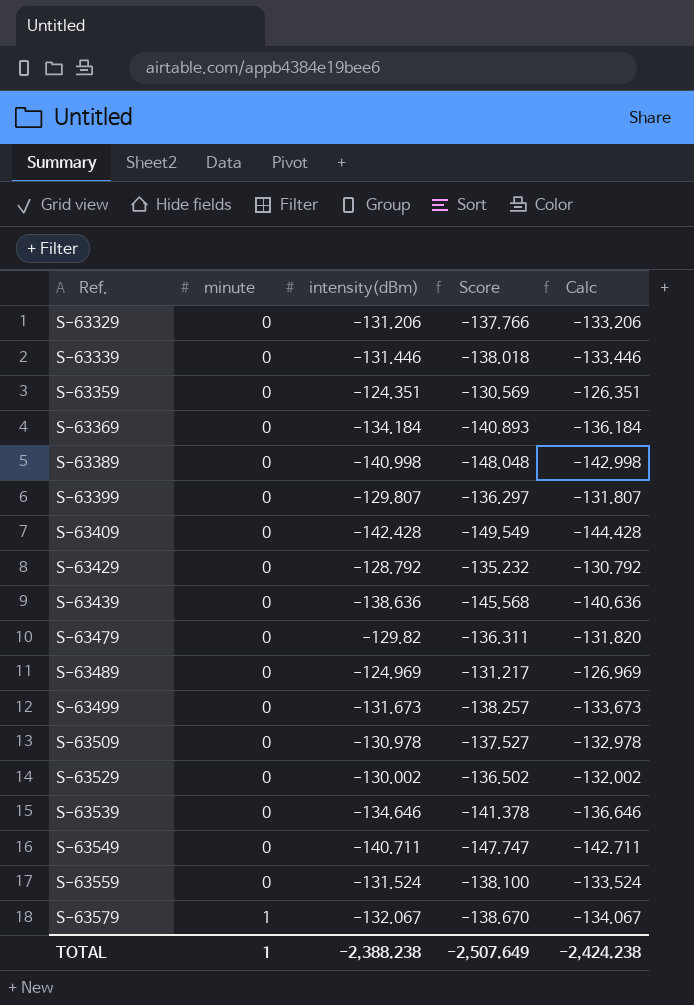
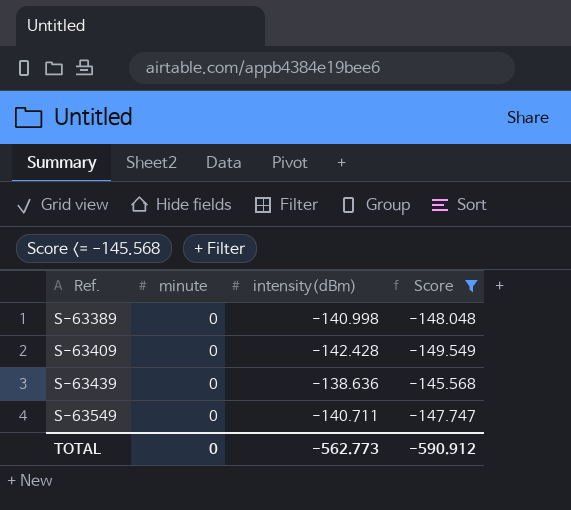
filter: none -> Score <= -145.568
column Calc | formula: [intensity(dBm)] - 2 -> none
TOTAL | minute: 1 -> 0
TOTAL | intensity(dBm): -2,388.238 -> -562.773
TOTAL | Score: -2,507.649 -> -590.912

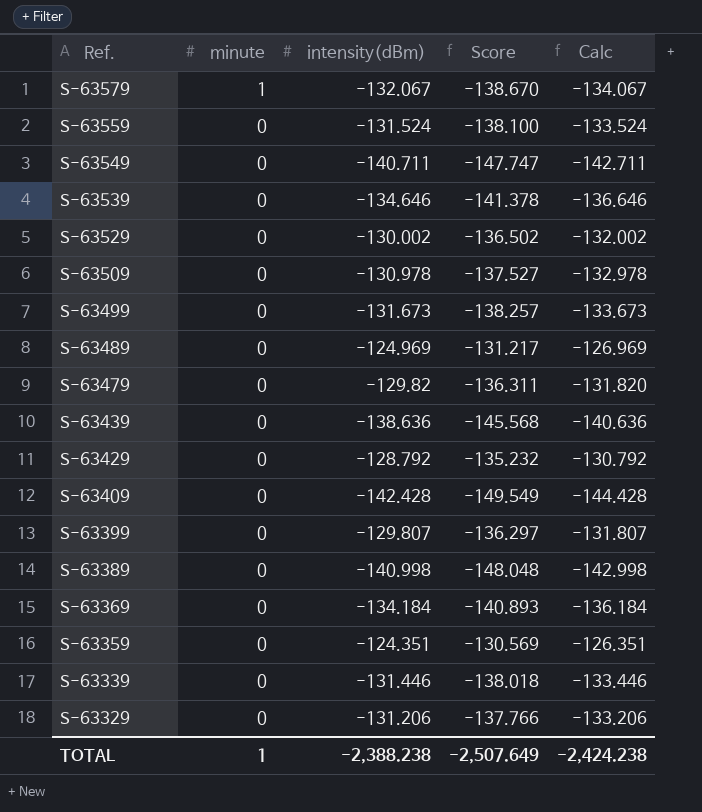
filter: Score <= -145.568 -> none
row order: Ref. ascending -> Ref. descending
column Calc | formula: none -> [intensity(dBm)] - 2
TOTAL | minute: 0 -> 1
TOTAL | intensity(dBm): -562.773 -> -2,388.238
TOTAL | Score: -590.912 -> -2,507.649

